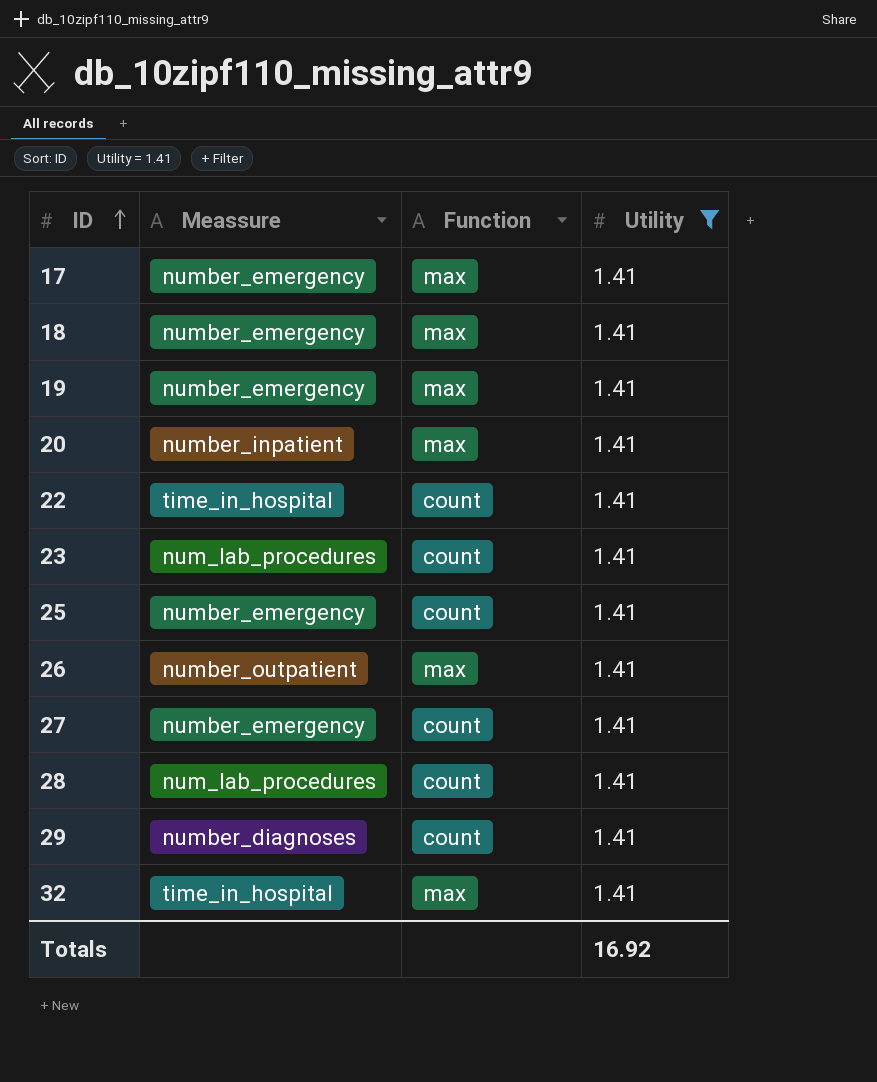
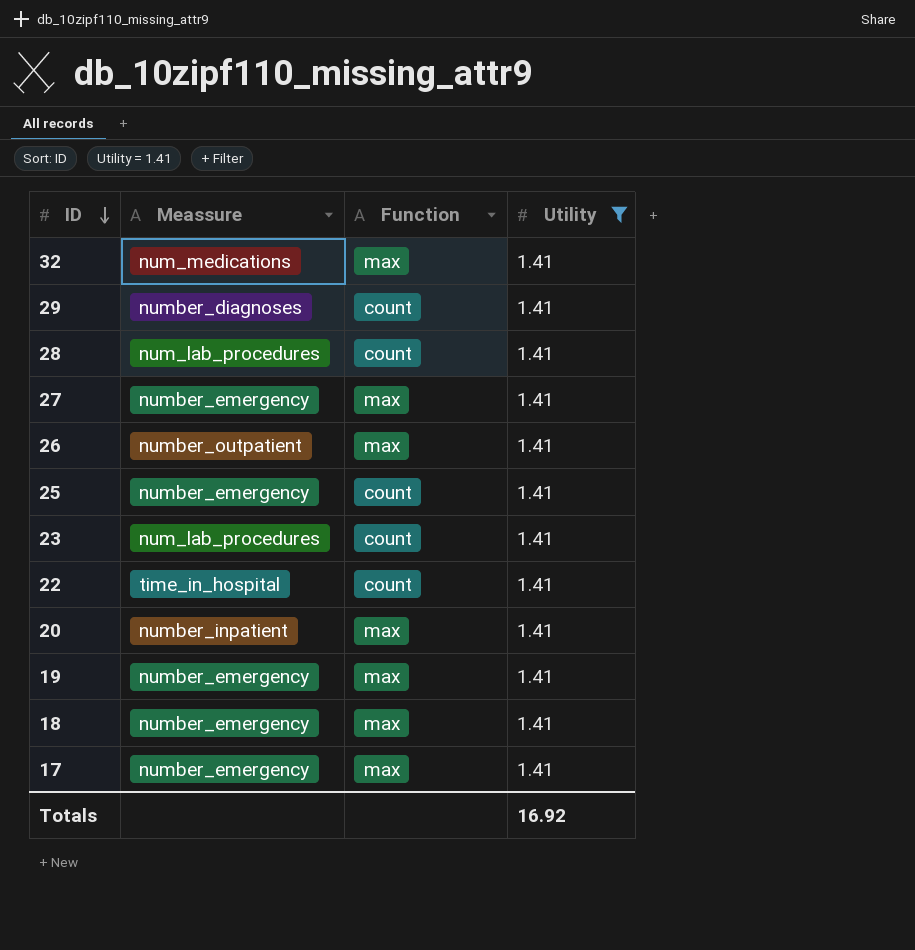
row order: ID ascending -> ID descending
32 | Meassure: time_in_hospital -> num_medications
27 | Function: count -> max

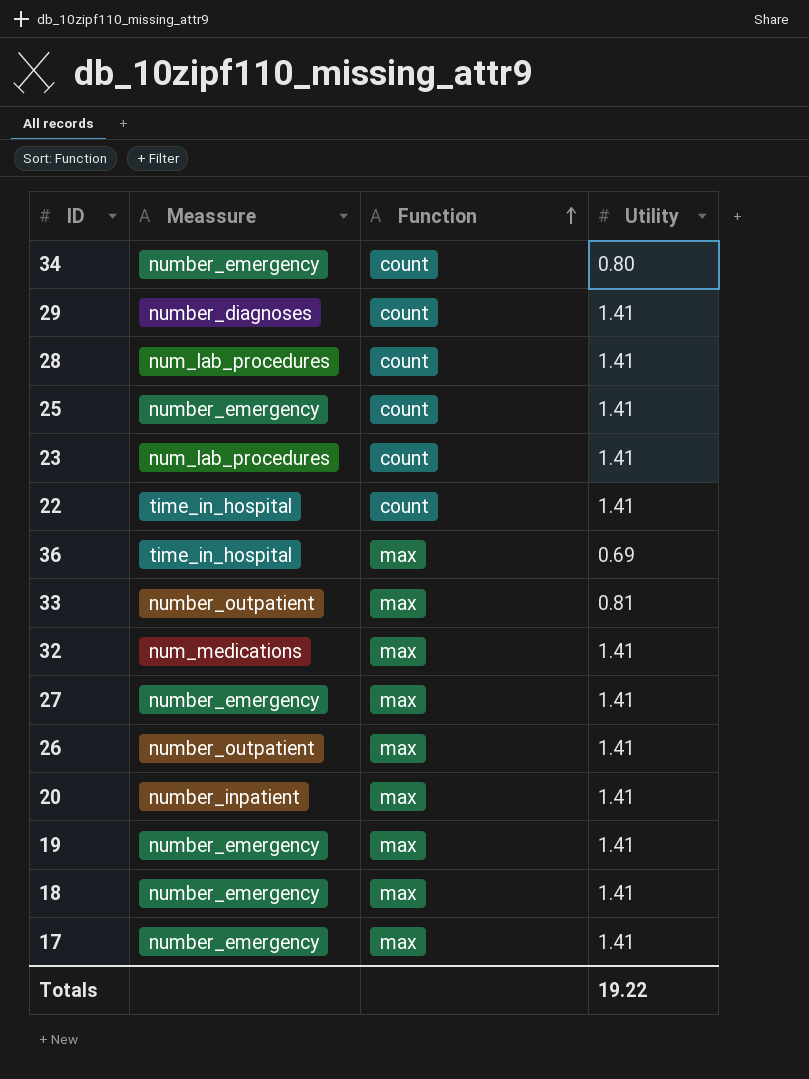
filter: Utility = 1.41 -> none
row order: ID descending -> Function ascending
Totals | Utility: 16.92 -> 19.22

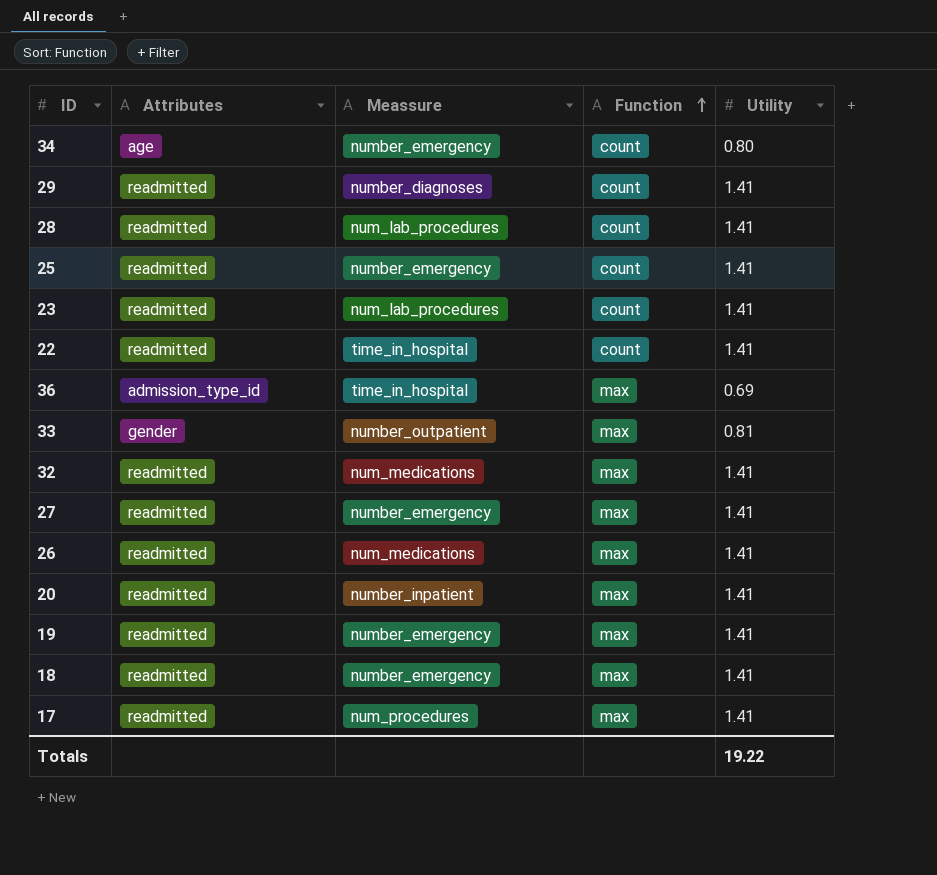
column Attributes | position: none -> 2
26 | Meassure: number_outpatient -> num_medications
17 | Meassure: number_emergency -> num_procedures

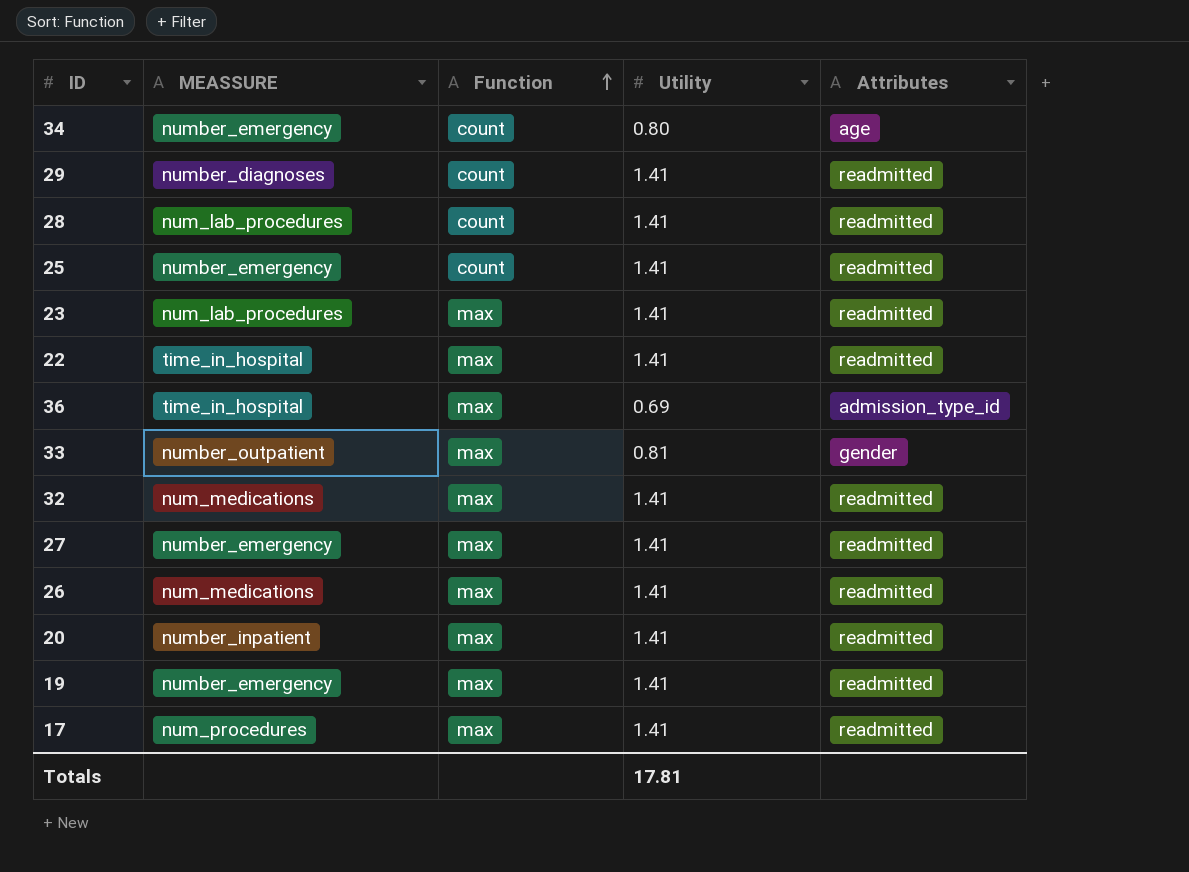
column name: Meassure -> MEASSURE
column Attributes | position: 2 -> 5
row 18: readmitted | number_emergency | max | 1.41 -> none
23 | Function: count -> max
22 | Function: count -> max
Totals | Utility: 19.22 -> 17.81

